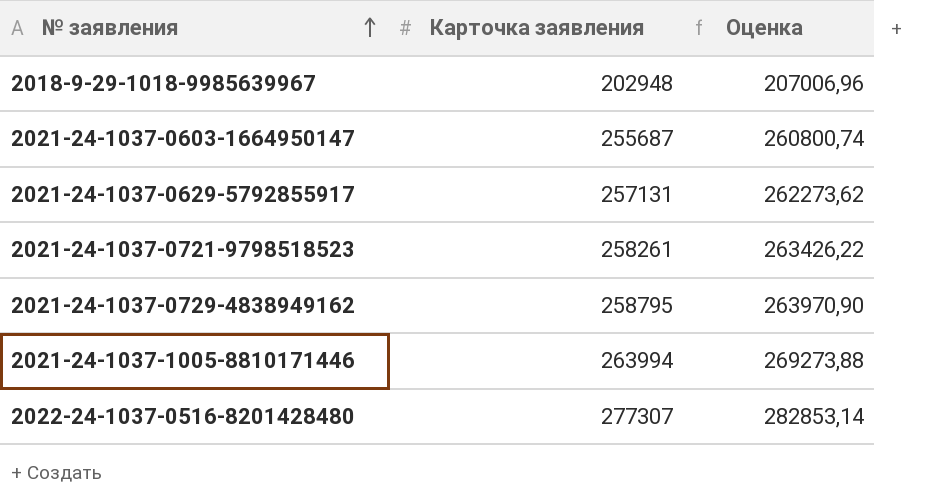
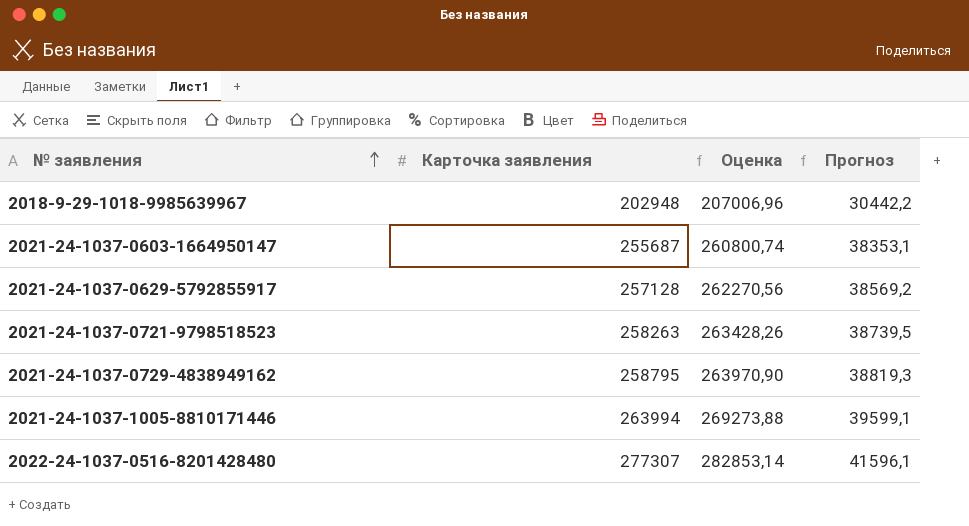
column Прогноз | formula: none -> [Карточка заявления] * 0,15
2021-24-1037-0629-5792855917 | Карточка заявления: 257131 -> 257128
2021-24-1037-0629-5792855917 | Оценка: 262273,62 -> 262270,56
2021-24-1037-0721-9798518523 | Карточка заявления: 258261 -> 258263
2021-24-1037-0721-9798518523 | Оценка: 263426,22 -> 263428,26

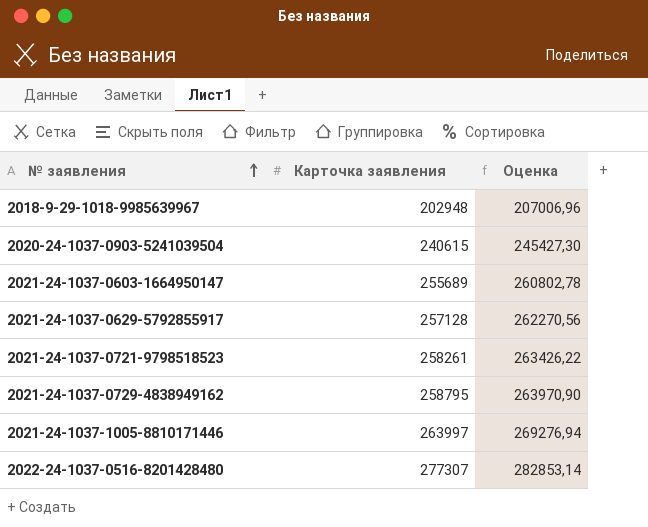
column Прогноз | formula: [Карточка заявления] * 0,15 -> none
row 2020-24-1037-0903-5241039504: none -> 240615 | 245427,30
2021-24-1037-0603-1664950147 | Карточка заявления: 255687 -> 255689
2021-24-1037-0603-1664950147 | Оценка: 260800,74 -> 260802,78
2021-24-1037-0721-9798518523 | Карточка заявления: 258263 -> 258261
2021-24-1037-0721-9798518523 | Оценка: 263428,26 -> 263426,22
2021-24-1037-1005-8810171446 | Карточка заявления: 263994 -> 263997
2021-24-1037-1005-8810171446 | Оценка: 269273,88 -> 269276,94

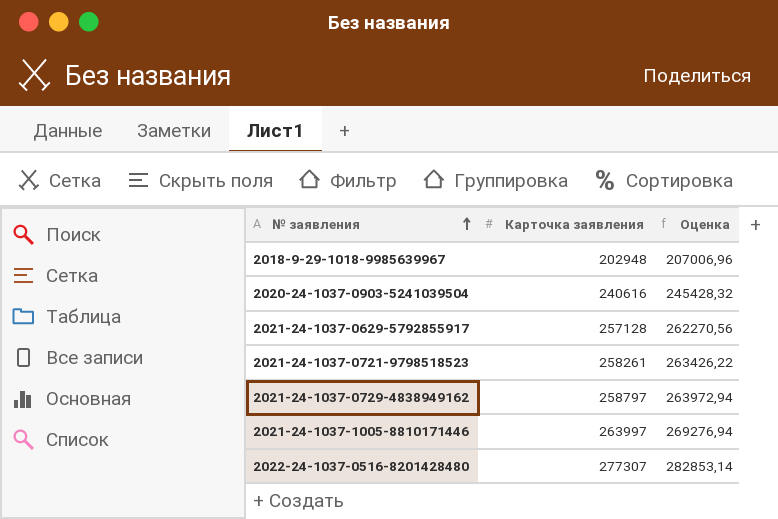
row 2021-24-1037-0603-1664950147: 255689 | 260802,78 -> none
2020-24-1037-0903-5241039504 | Карточка заявления: 240615 -> 240616
2020-24-1037-0903-5241039504 | Оценка: 245427,30 -> 245428,32
2021-24-1037-0729-4838949162 | Карточка заявления: 258795 -> 258797
2021-24-1037-0729-4838949162 | Оценка: 263970,90 -> 263972,94

